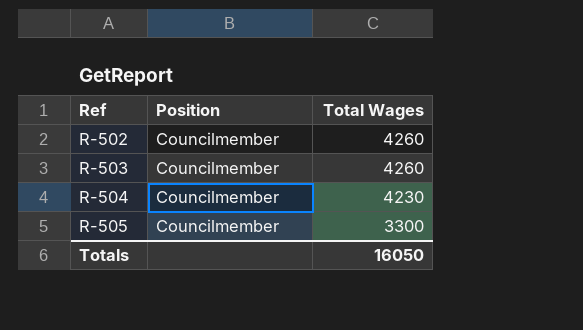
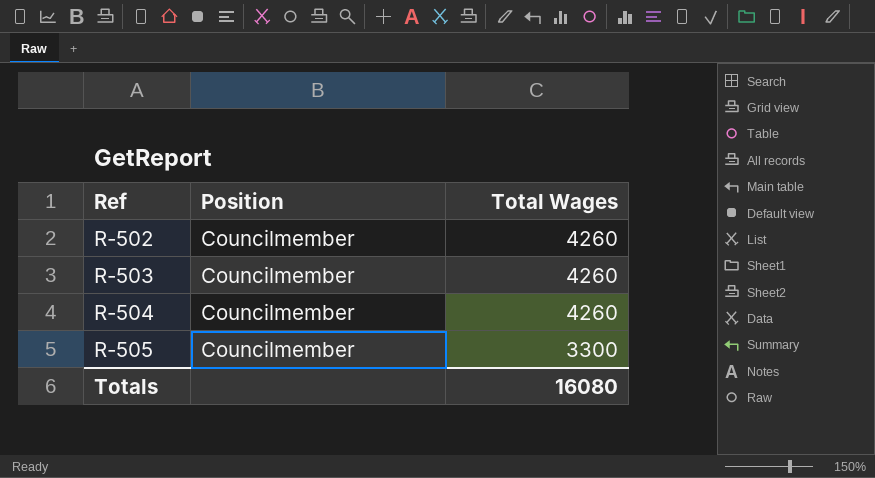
R-504 | Total Wages: 4230 -> 4260
Totals | Total Wages: 16050 -> 16080

